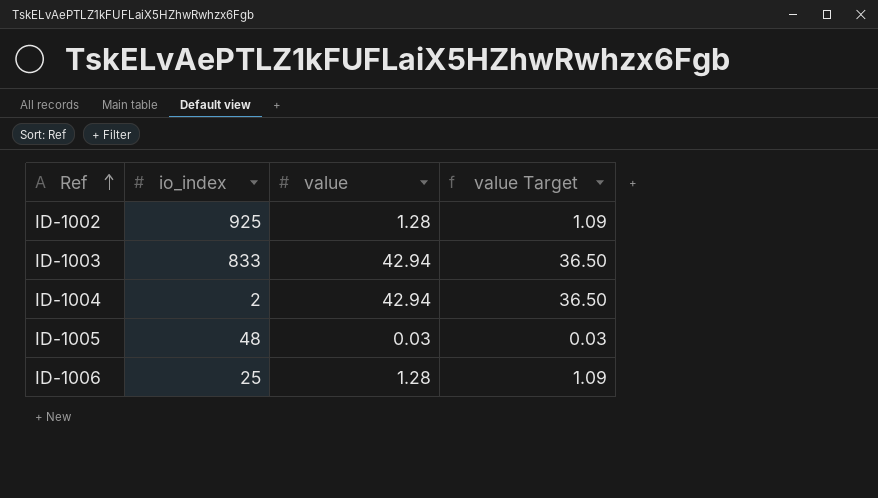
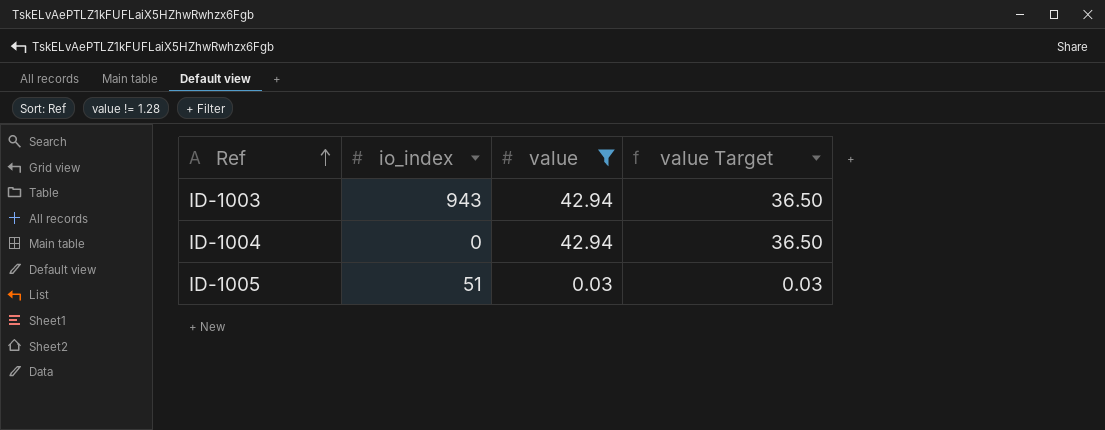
filter: none -> value != 1.28
ID-1003 | io_index: 833 -> 943
ID-1004 | io_index: 2 -> 0
ID-1005 | io_index: 48 -> 51

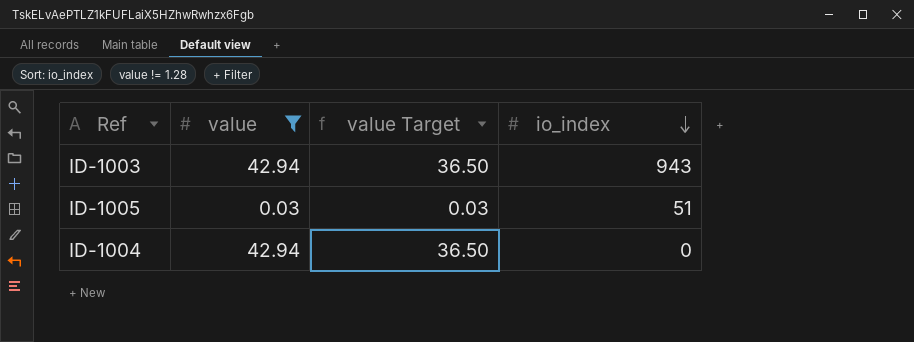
row order: Ref ascending -> io_index descending
column io_index | position: 2 -> 4

